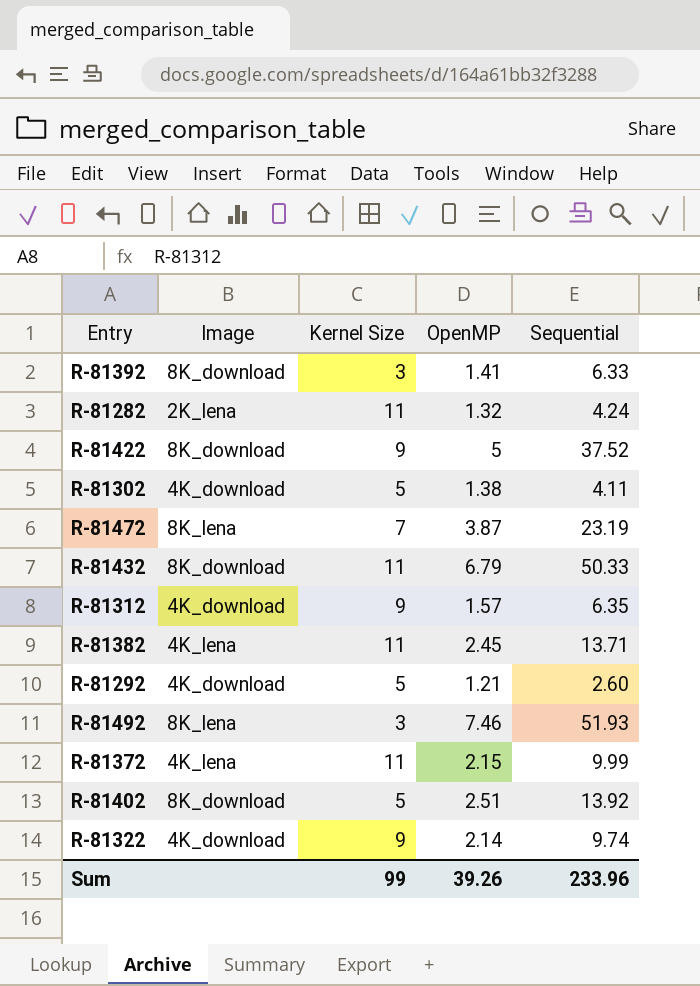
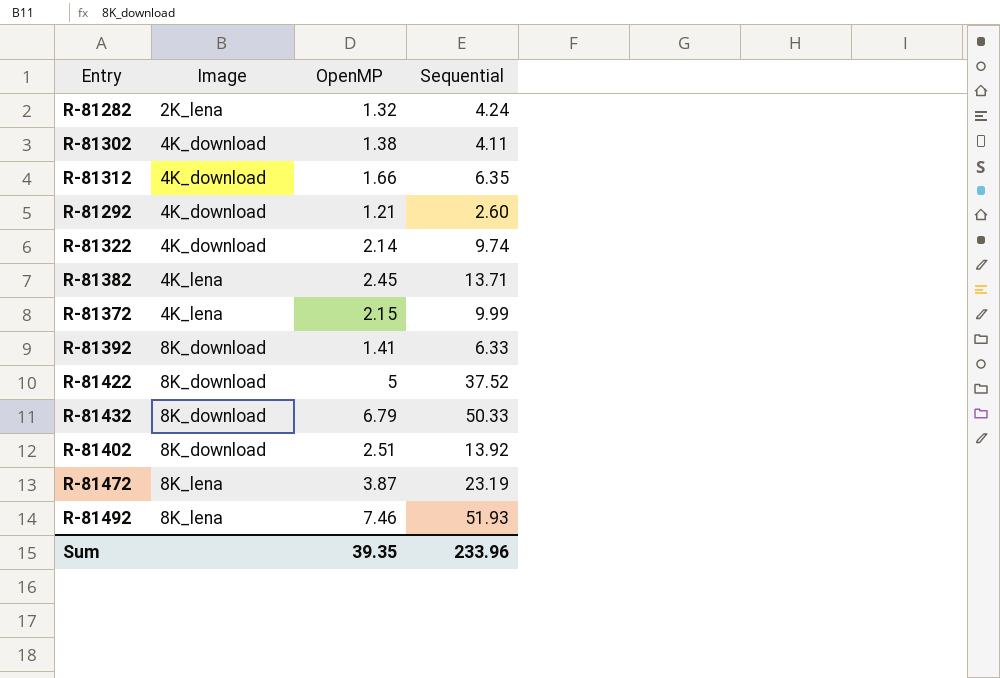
row order: none -> Image ascending
column Kernel Size | position: 3 -> none
R-81312 | OpenMP: 1.57 -> 1.66
Sum | OpenMP: 39.26 -> 39.35

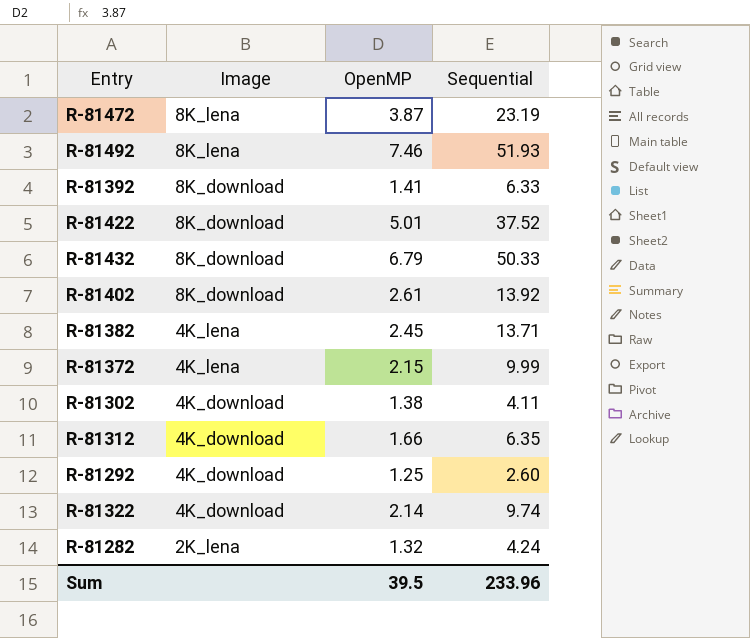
row order: Image ascending -> Image descending
R-81422 | OpenMP: 5 -> 5.01
R-81402 | OpenMP: 2.51 -> 2.61
R-81292 | OpenMP: 1.21 -> 1.25
Sum | OpenMP: 39.35 -> 39.5

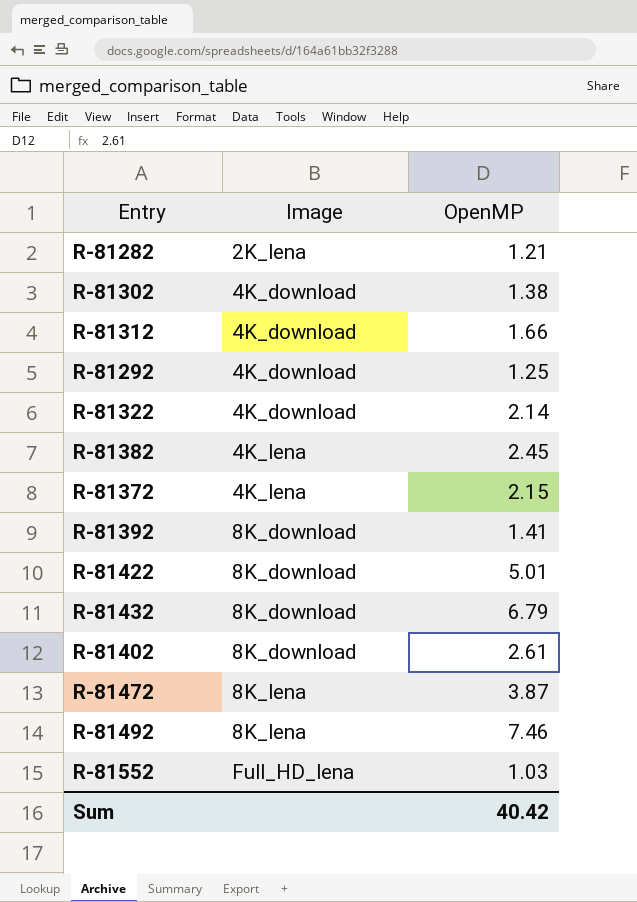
row order: Image descending -> Image ascending
column Sequential | position: 4 -> none
R-81282 | OpenMP: 1.32 -> 1.21
row R-81552: none -> Full_HD_lena | 1.03
Sum | OpenMP: 39.5 -> 40.42

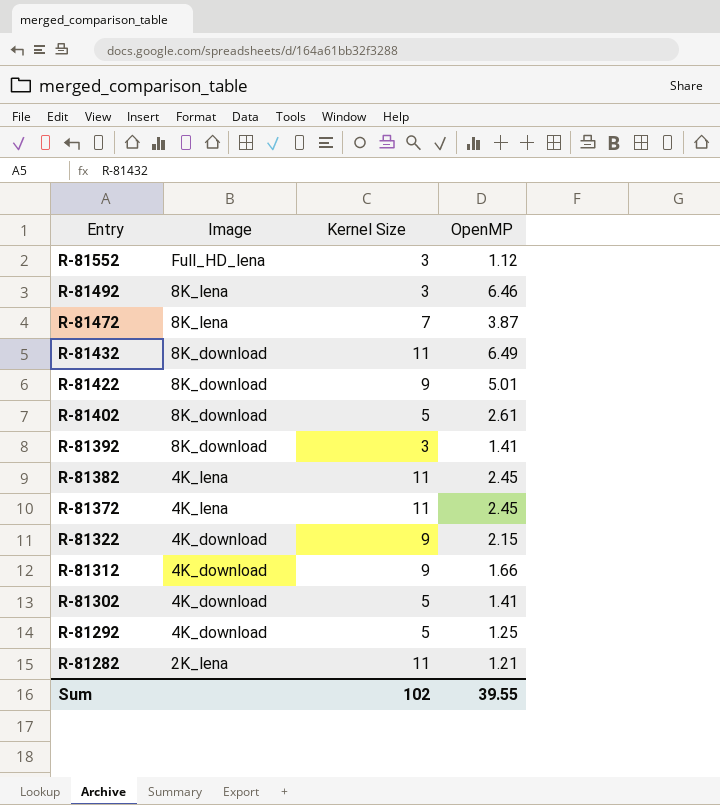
row order: Image ascending -> Entry descending
column Kernel Size | position: none -> 3
R-81552 | OpenMP: 1.03 -> 1.12
R-81492 | OpenMP: 7.46 -> 6.46
R-81432 | OpenMP: 6.79 -> 6.49
R-81372 | OpenMP: 2.15 -> 2.45
R-81322 | OpenMP: 2.14 -> 2.15
R-81302 | OpenMP: 1.38 -> 1.41
Sum | OpenMP: 40.42 -> 39.55

